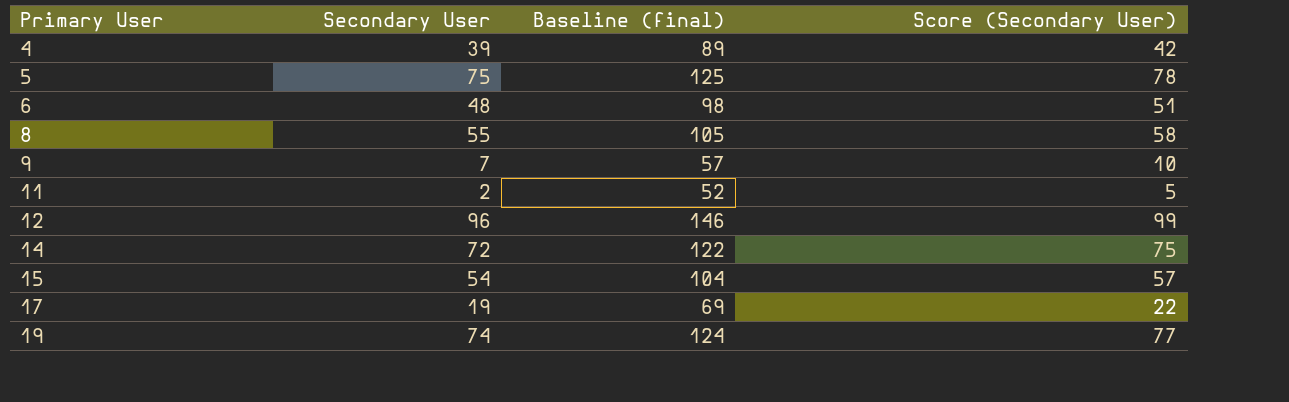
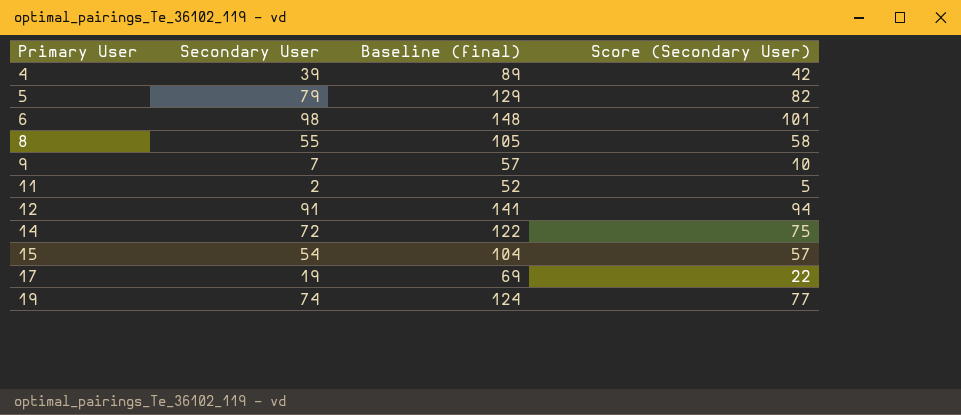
5 | Secondary User: 75 -> 79
5 | Baseline (final): 125 -> 129
5 | Score (Secondary User): 78 -> 82
6 | Secondary User: 48 -> 98
6 | Baseline (final): 98 -> 148
6 | Score (Secondary User): 51 -> 101
12 | Secondary User: 96 -> 91
12 | Baseline (final): 146 -> 141
12 | Score (Secondary User): 99 -> 94

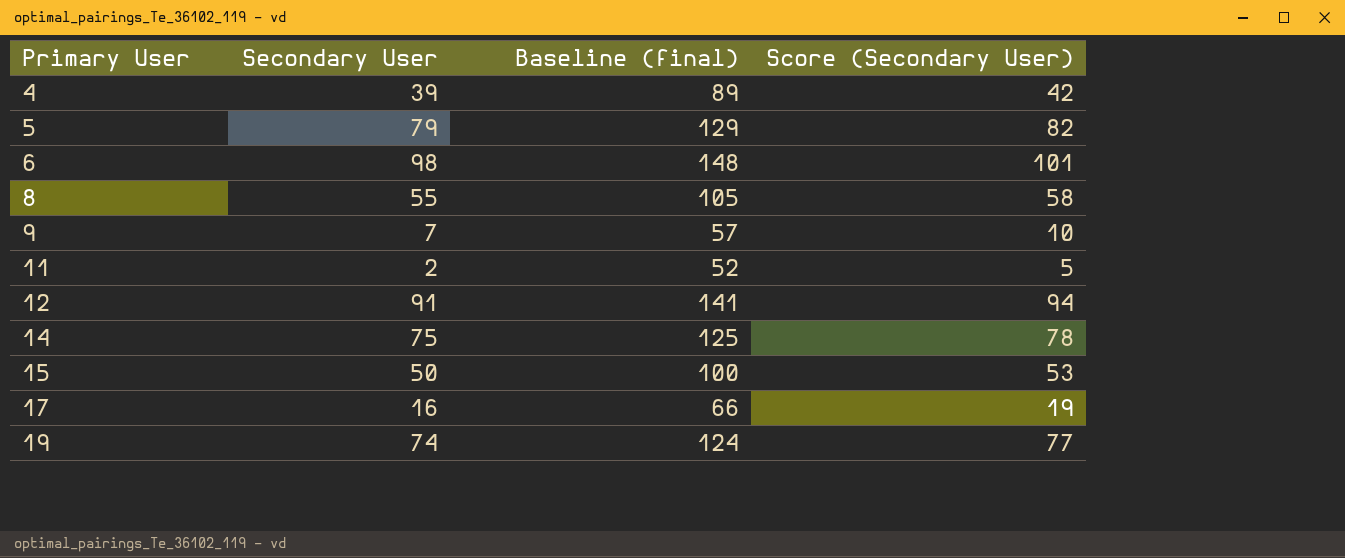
14 | Secondary User: 72 -> 75
14 | Baseline (final): 122 -> 125
14 | Score (Secondary User): 75 -> 78
15 | Secondary User: 54 -> 50
15 | Baseline (final): 104 -> 100
15 | Score (Secondary User): 57 -> 53
17 | Secondary User: 19 -> 16
17 | Baseline (final): 69 -> 66
17 | Score (Secondary User): 22 -> 19

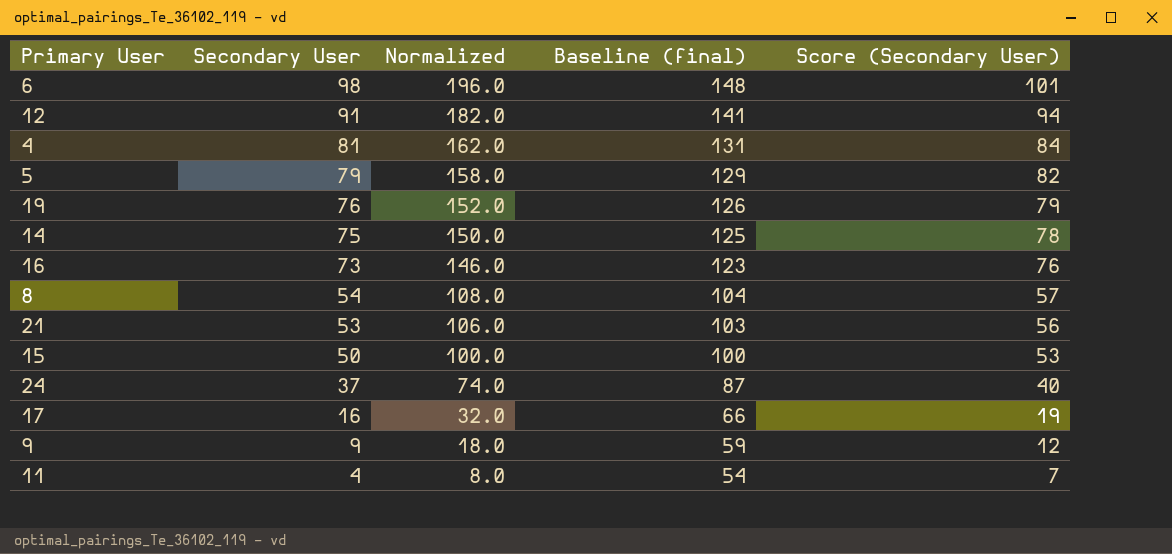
row order: Primary User ascending -> Secondary User descending
column Normalized | formula: none -> [Secondary User] * 2
4 | Secondary User: 39 -> 81
4 | Baseline (final): 89 -> 131
4 | Score (Secondary User): 42 -> 84
19 | Secondary User: 74 -> 76
19 | Baseline (final): 124 -> 126
19 | Score (Secondary User): 77 -> 79
row 16: none -> 73 | 146.0 | 123 | 76
8 | Secondary User: 55 -> 54
8 | Baseline (final): 105 -> 104
8 | Score (Secondary User): 58 -> 57
row 21: none -> 53 | 106.0 | 103 | 56
row 24: none -> 37 | 74.0 | 87 | 40
9 | Secondary User: 7 -> 9
9 | Baseline (final): 57 -> 59
9 | Score (Secondary User): 10 -> 12
11 | Secondary User: 2 -> 4
11 | Baseline (final): 52 -> 54
11 | Score (Secondary User): 5 -> 7

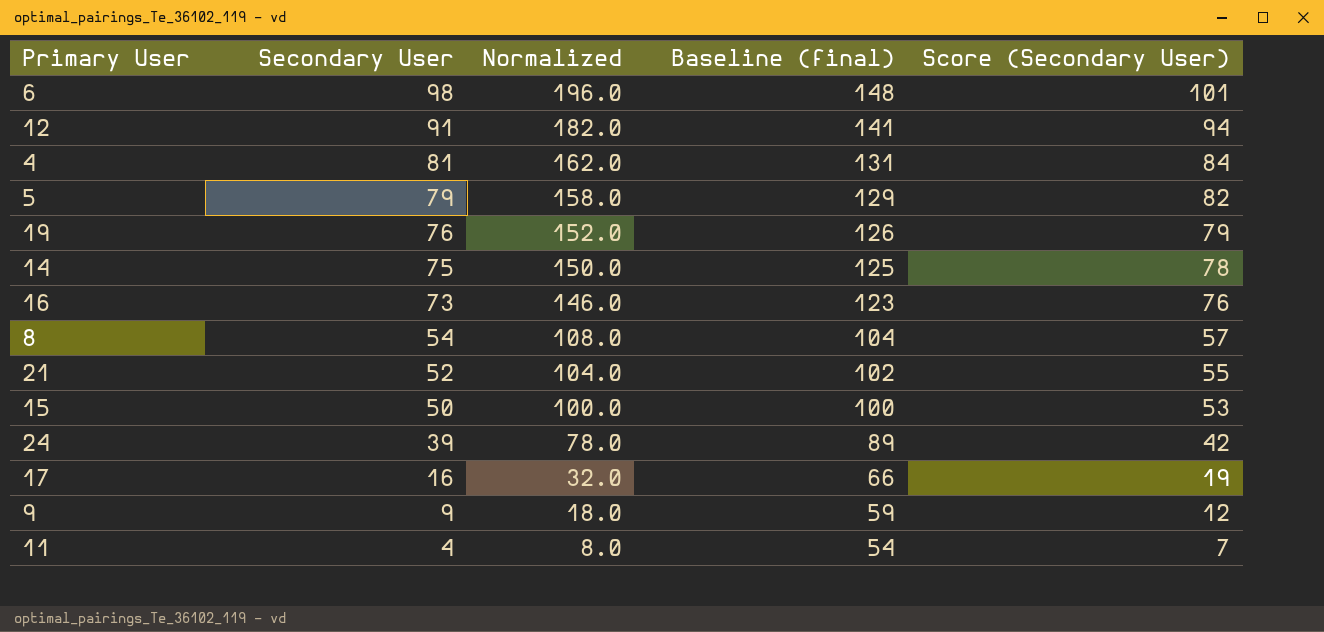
21 | Secondary User: 53 -> 52
21 | Normalized: 106.0 -> 104.0
21 | Baseline (final): 103 -> 102
21 | Score (Secondary User): 56 -> 55
24 | Secondary User: 37 -> 39
24 | Normalized: 74.0 -> 78.0
24 | Baseline (final): 87 -> 89
24 | Score (Secondary User): 40 -> 42

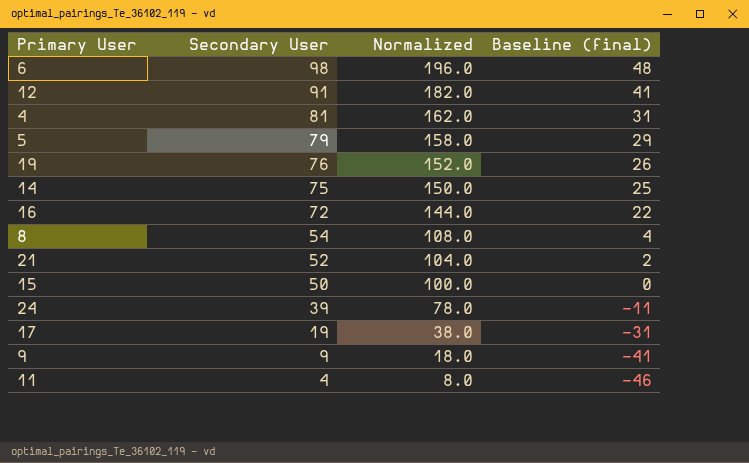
column Score (Secondary User) | formula: [Secondary User] + 3 -> none
column Baseline (final) | formula: [Secondary User] + 50 -> [Secondary User] - 50
16 | Secondary User: 73 -> 72
16 | Normalized: 146.0 -> 144.0
17 | Secondary User: 16 -> 19
17 | Normalized: 32.0 -> 38.0

